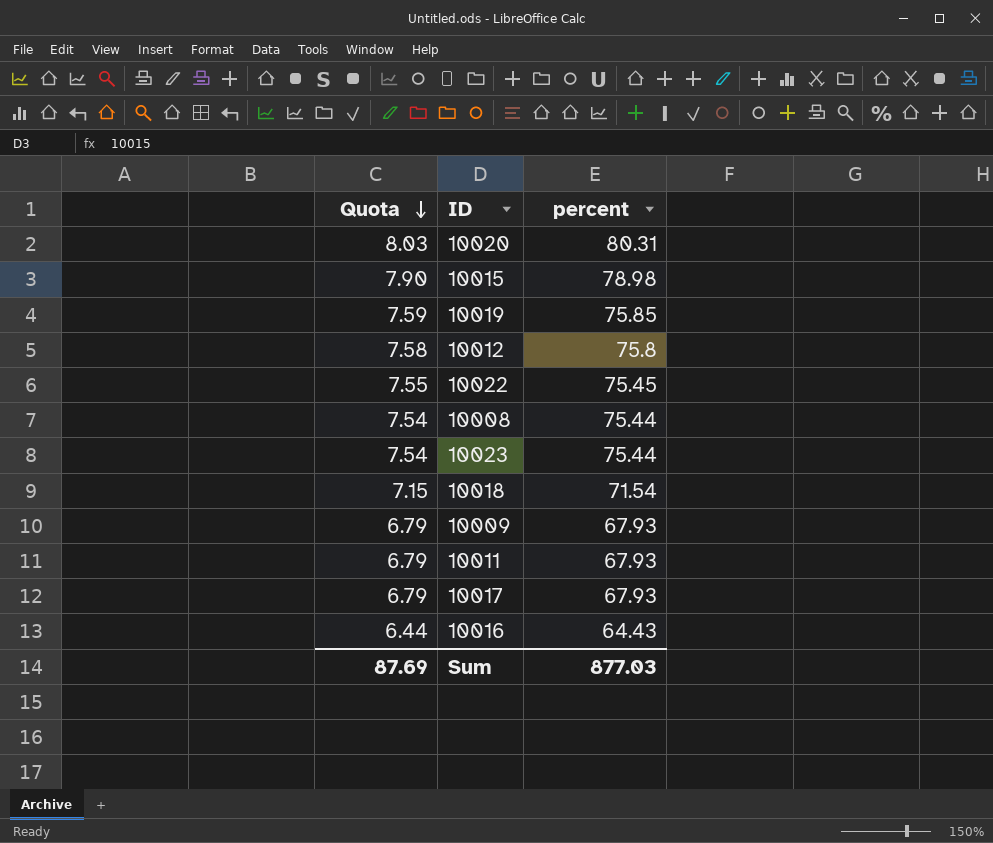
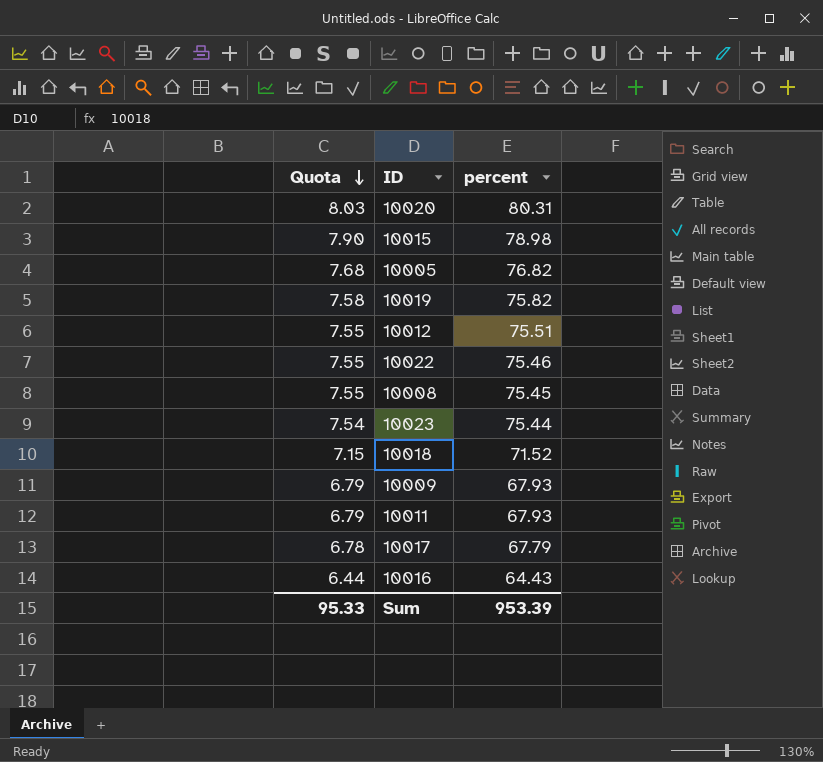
row 10005: none -> 7.68 | 76.82
10019 | Quota: 7.59 -> 7.58
10019 | percent: 75.85 -> 75.82
10012 | Quota: 7.58 -> 7.55
10012 | percent: 75.8 -> 75.51
10022 | percent: 75.45 -> 75.46
10008 | Quota: 7.54 -> 7.55
10008 | percent: 75.44 -> 75.45
10018 | percent: 71.54 -> 71.52
10017 | Quota: 6.79 -> 6.78
10017 | percent: 67.93 -> 67.79
Sum | Quota: 87.69 -> 95.33
Sum | percent: 877.03 -> 953.39

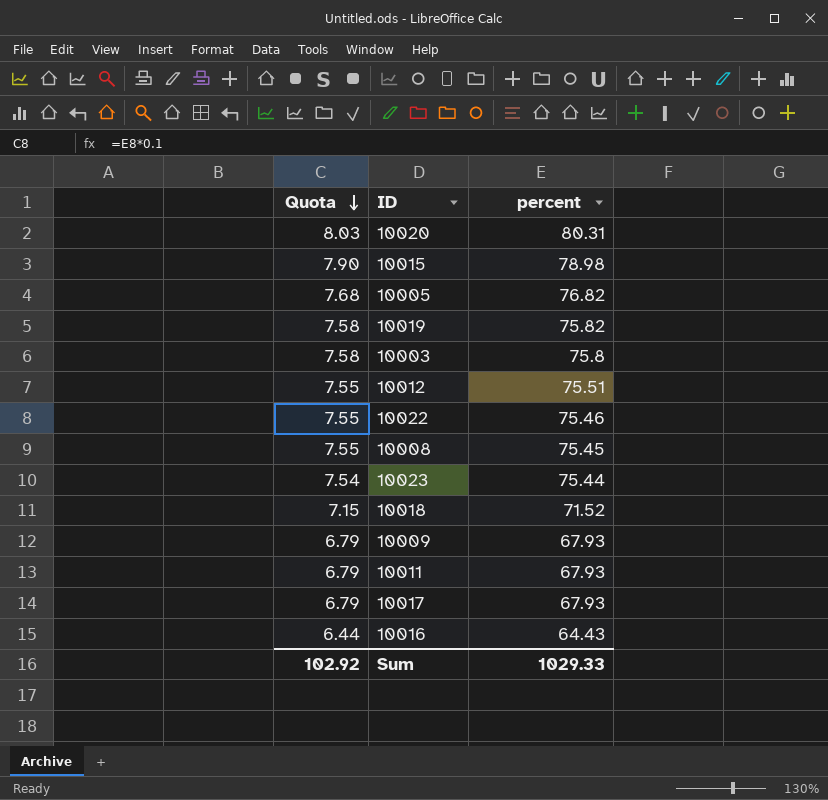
row 10003: none -> 7.58 | 75.8
10017 | Quota: 6.78 -> 6.79
10017 | percent: 67.79 -> 67.93
Sum | Quota: 95.33 -> 102.92
Sum | percent: 953.39 -> 1029.33

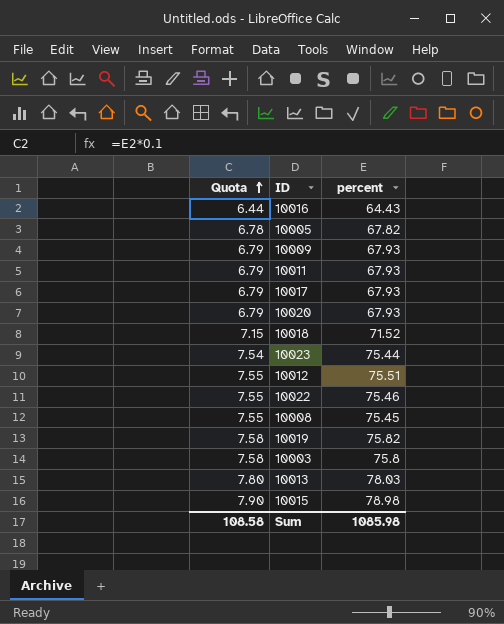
row order: Quota descending -> Quota ascending
10005 | Quota: 7.68 -> 6.78
10005 | percent: 76.82 -> 67.82
10020 | Quota: 8.03 -> 6.79
10020 | percent: 80.31 -> 67.93
row 10013: none -> 7.80 | 78.03
Sum | Quota: 102.92 -> 108.58
Sum | percent: 1029.33 -> 1085.98

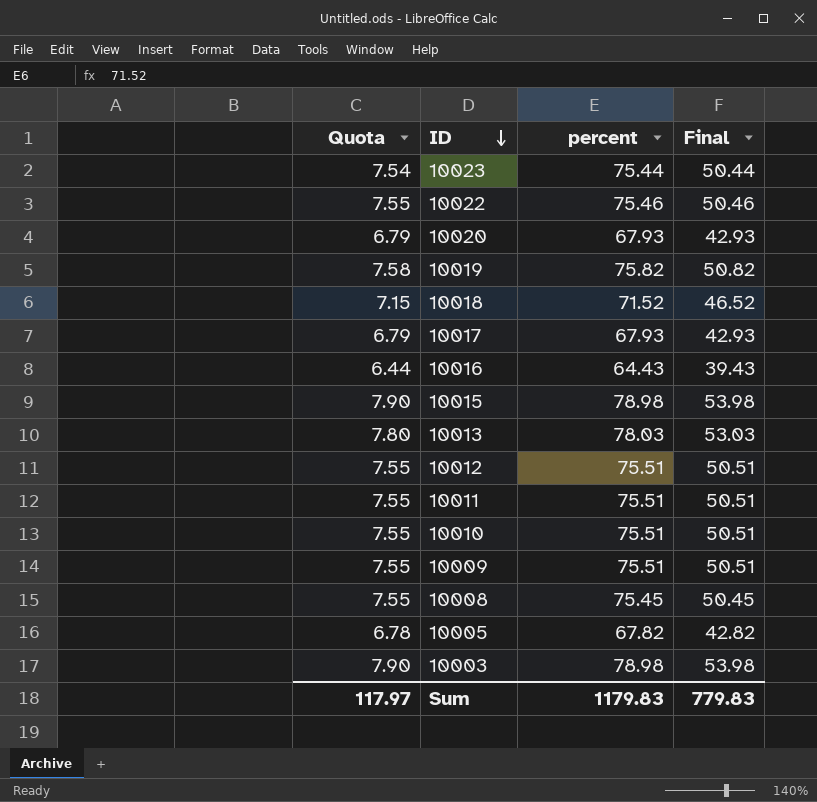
row order: Quota ascending -> ID descending
column Final | formula: none -> [percent] - 25
10011 | Quota: 6.79 -> 7.55
10011 | percent: 67.93 -> 75.51
row 10010: none -> 7.55 | 75.51 | 50.51
10009 | Quota: 6.79 -> 7.55
10009 | percent: 67.93 -> 75.51
10003 | Quota: 7.58 -> 7.90
10003 | percent: 75.8 -> 78.98
Sum | Quota: 108.58 -> 117.97
Sum | percent: 1085.98 -> 1179.83

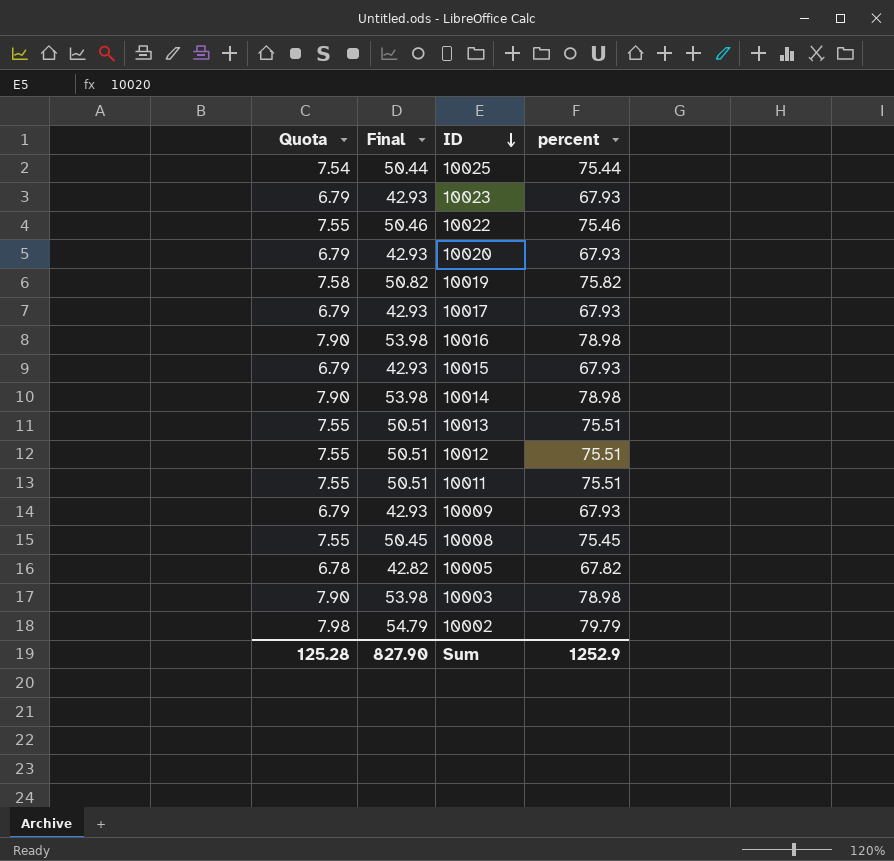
column Final | position: 4 -> 2
row 10018: 7.15 | 71.52 | 46.52 -> none
row 10010: 7.55 | 75.51 | 50.51 -> none
row 10025: none -> 7.54 | 50.44 | 75.44
10023 | Quota: 7.54 -> 6.79
10023 | Final: 50.44 -> 42.93
10023 | percent: 75.44 -> 67.93
10016 | Quota: 6.44 -> 7.90
10016 | Final: 39.43 -> 53.98
10016 | percent: 64.43 -> 78.98
10015 | Quota: 7.90 -> 6.79
10015 | Final: 53.98 -> 42.93
10015 | percent: 78.98 -> 67.93
row 10014: none -> 7.90 | 53.98 | 78.98
10013 | Quota: 7.80 -> 7.55
10013 | Final: 53.03 -> 50.51
10013 | percent: 78.03 -> 75.51
10009 | Quota: 7.55 -> 6.79
10009 | Final: 50.51 -> 42.93
10009 | percent: 75.51 -> 67.93
row 10002: none -> 7.98 | 54.79 | 79.79
Sum | Quota: 117.97 -> 125.28
Sum | Final: 779.83 -> 827.90
Sum | percent: 1179.83 -> 1252.9

